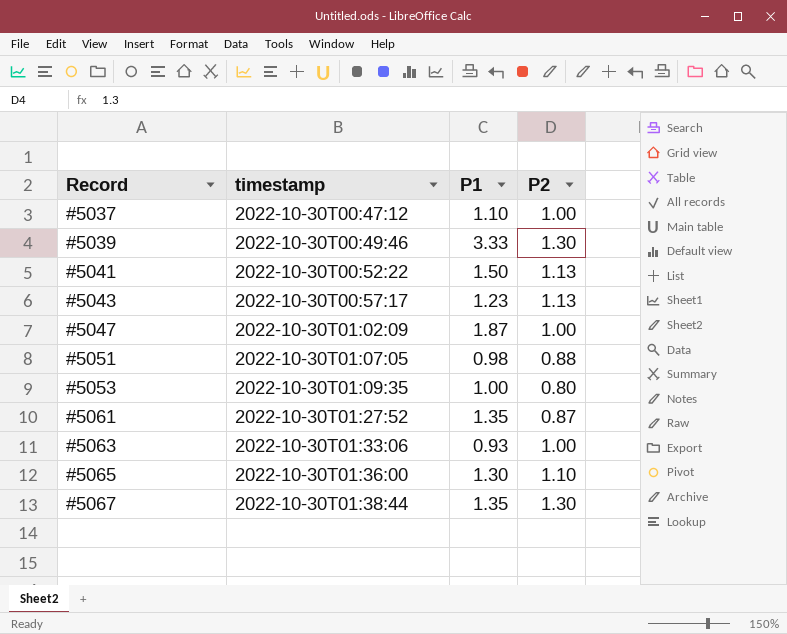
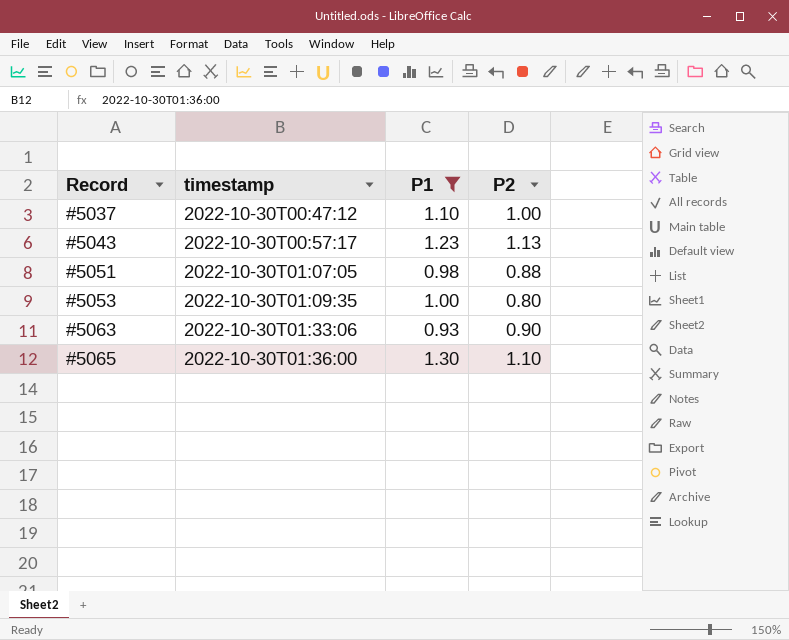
filter: none -> P1 <= 1.30
#5063 | P2: 1.00 -> 0.90

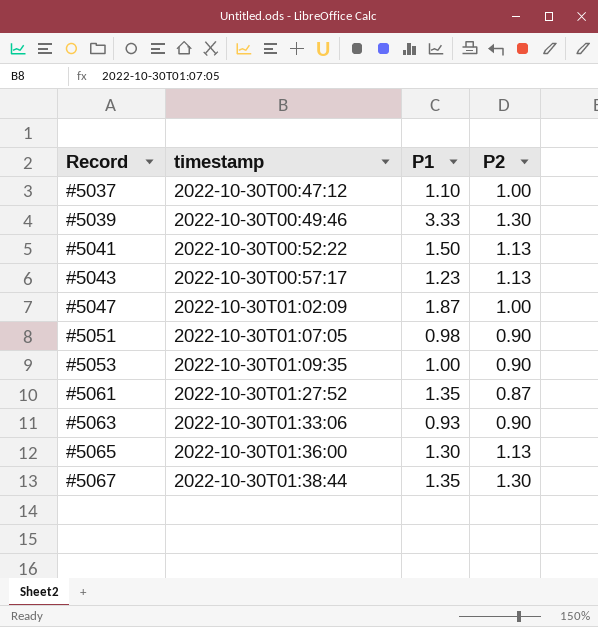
filter: P1 <= 1.30 -> none
#5051 | P2: 0.88 -> 0.90
#5053 | P2: 0.80 -> 0.90
#5065 | P2: 1.10 -> 1.13

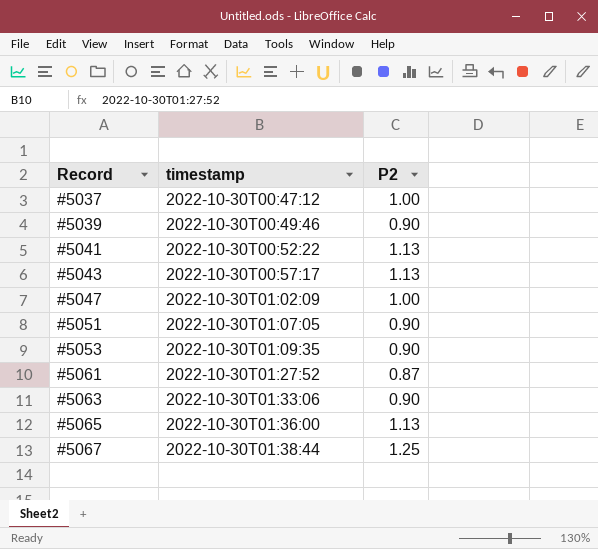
column P1 | position: 3 -> none
#5039 | P2: 1.30 -> 0.90
#5067 | P2: 1.30 -> 1.25

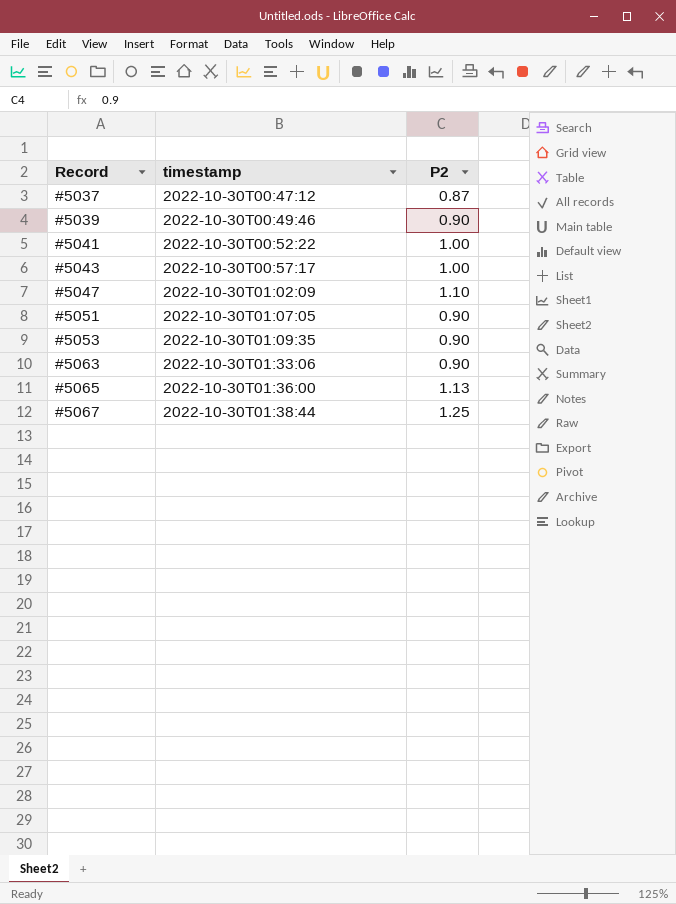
row #5061: 2022-10-30T01:27:52 | 0.87 -> none
#5037 | P2: 1.00 -> 0.87
#5041 | P2: 1.13 -> 1.00
#5043 | P2: 1.13 -> 1.00
#5047 | P2: 1.00 -> 1.10

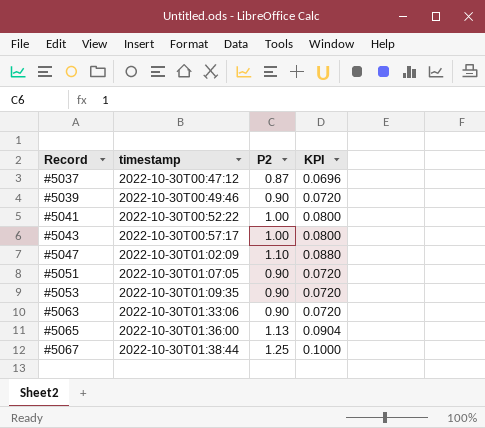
column KPI | formula: none -> [P2] * 0.08

